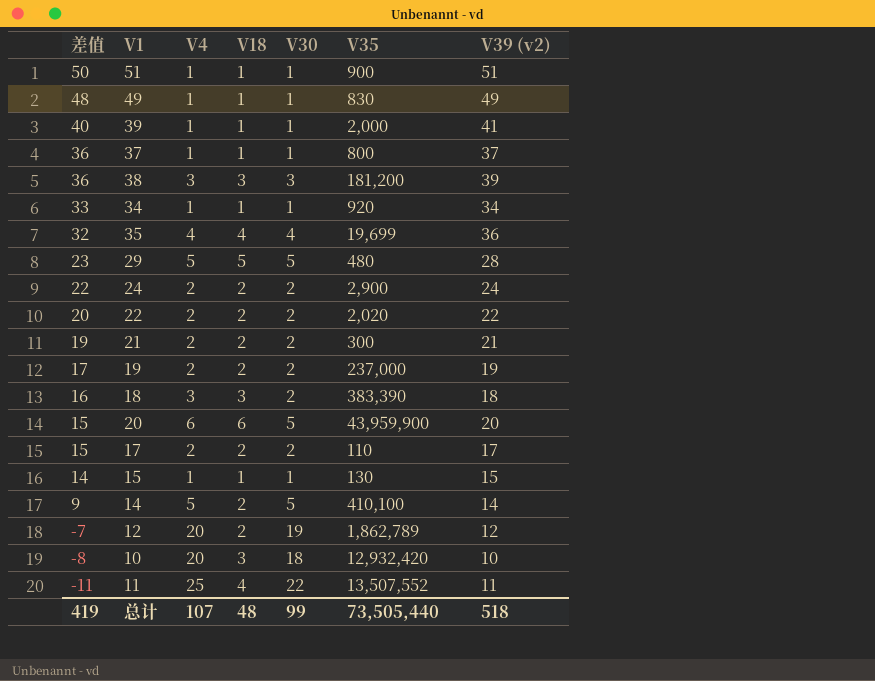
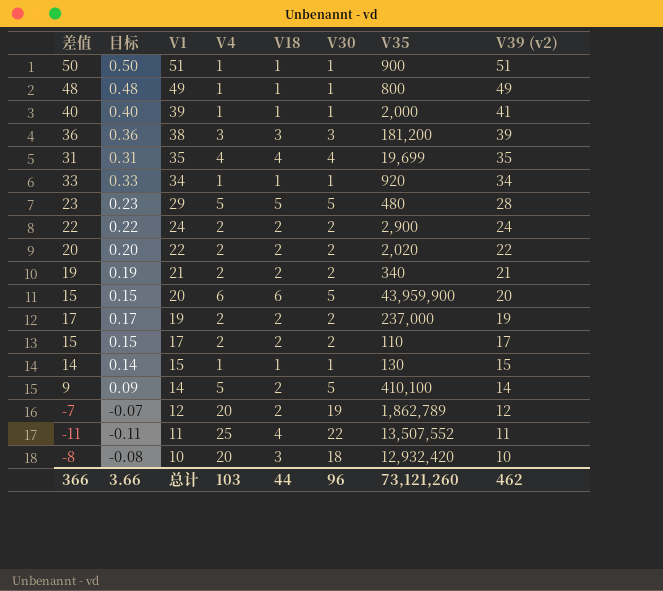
row order: 差值 descending -> V1 descending
column 目标 | formula: none -> [差值] * 0.01
row 37: 36 | 1 | 1 | 1 | 800 | 37 -> none
row 18: 16 | 3 | 3 | 2 | 383,390 | 18 -> none
49 | V35: 830 -> 800
35 | 差值: 32 -> 31
35 | V39 (v2): 36 -> 35
21 | V35: 300 -> 340
总计 | 差值: 419 -> 366
总计 | V4: 107 -> 103
总计 | V18: 48 -> 44
总计 | V30: 99 -> 96
总计 | V35: 73,505,440 -> 73,121,260
总计 | V39 (v2): 518 -> 462

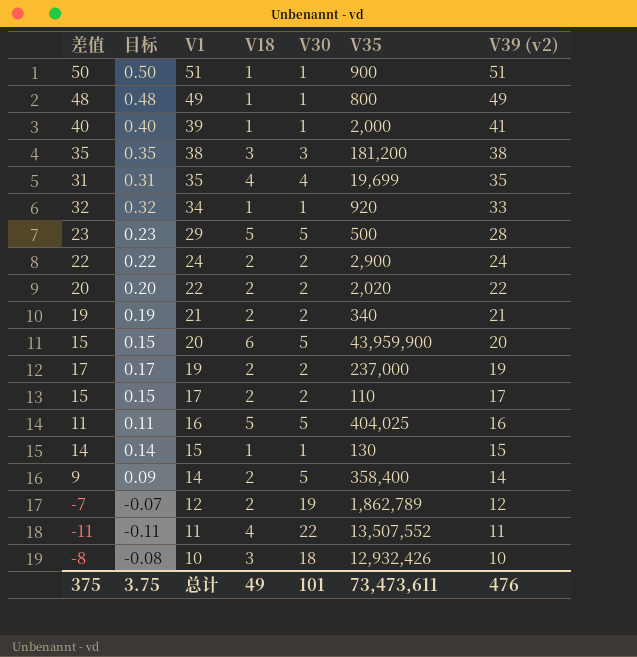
column V4 | position: 4 -> none
38 | 差值: 36 -> 35
38 | 目标: 0.36 -> 0.35
38 | V39 (v2): 39 -> 38
34 | 差值: 33 -> 32
34 | 目标: 0.33 -> 0.32
34 | V39 (v2): 34 -> 33
29 | V35: 480 -> 500
row 16: none -> 11 | 0.11 | 5 | 5 | 404,025 | 16
14 | V35: 410,100 -> 358,400
10 | V35: 12,932,420 -> 12,932,426
总计 | 差值: 366 -> 375
总计 | 目标: 3.66 -> 3.75
总计 | V18: 44 -> 49
总计 | V30: 96 -> 101
总计 | V35: 73,121,260 -> 73,473,611
总计 | V39 (v2): 462 -> 476

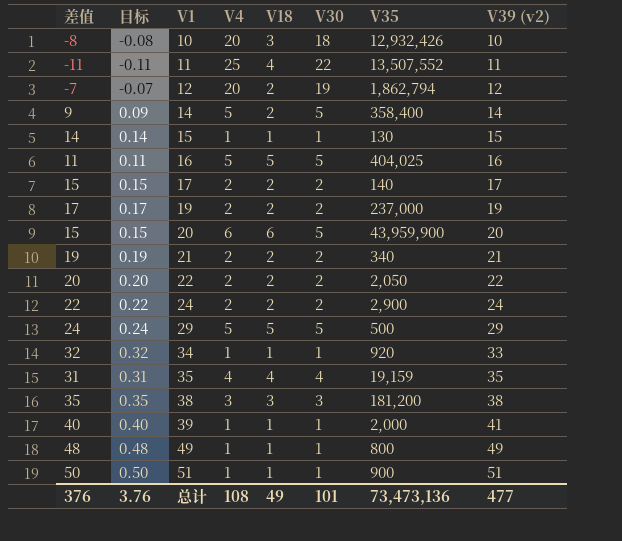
row order: V1 descending -> V1 ascending
column V4 | position: none -> 4
12 | V35: 1,862,789 -> 1,862,794
17 | V35: 110 -> 140
22 | V35: 2,020 -> 2,050
29 | 差值: 23 -> 24
29 | 目标: 0.23 -> 0.24
29 | V39 (v2): 28 -> 29
35 | V35: 19,699 -> 19,159
总计 | 差值: 375 -> 376
总计 | 目标: 3.75 -> 3.76
总计 | V35: 73,473,611 -> 73,473,136
总计 | V39 (v2): 476 -> 477

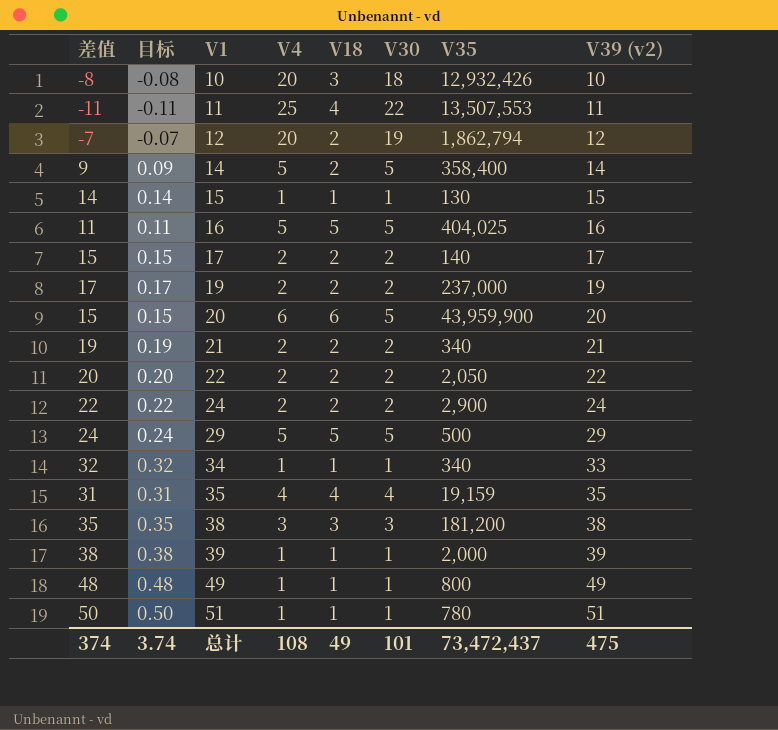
11 | V35: 13,507,552 -> 13,507,553
34 | V35: 920 -> 340
39 | 差值: 40 -> 38
39 | 目标: 0.40 -> 0.38
39 | V39 (v2): 41 -> 39
51 | V35: 900 -> 780
总计 | 差值: 376 -> 374
总计 | 目标: 3.76 -> 3.74
总计 | V35: 73,473,136 -> 73,472,437
总计 | V39 (v2): 477 -> 475

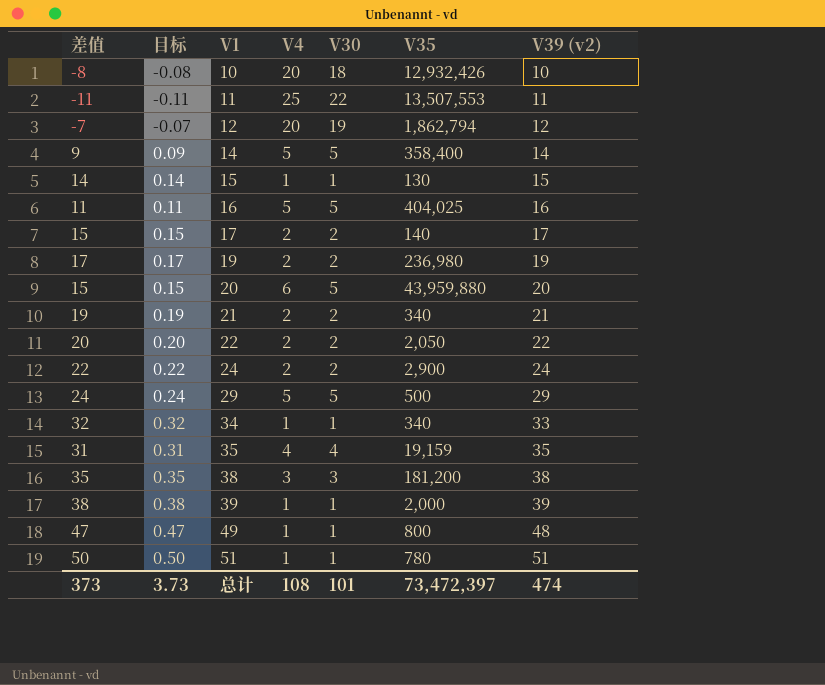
column V18 | position: 5 -> none
19 | V35: 237,000 -> 236,980
20 | V35: 43,959,900 -> 43,959,880
49 | 差值: 48 -> 47
49 | 目标: 0.48 -> 0.47
49 | V39 (v2): 49 -> 48
总计 | 差值: 374 -> 373
总计 | 目标: 3.74 -> 3.73
总计 | V35: 73,472,437 -> 73,472,397
总计 | V39 (v2): 475 -> 474

